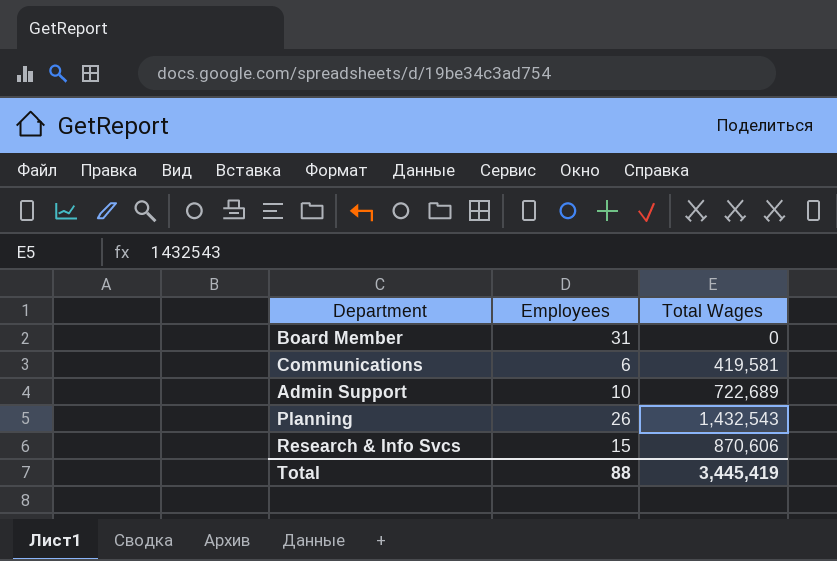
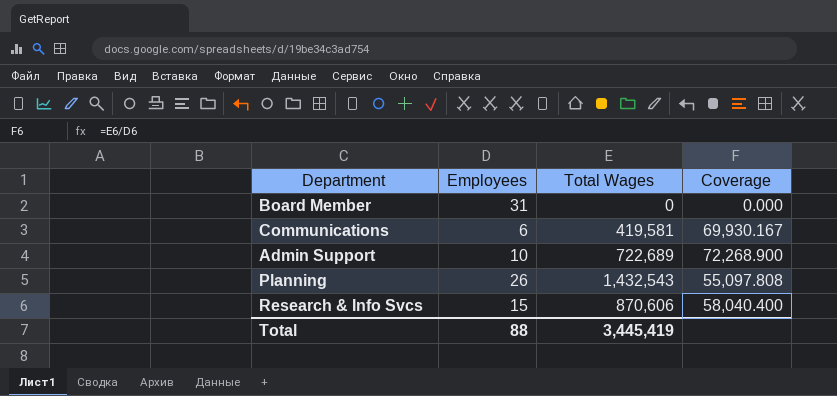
column Coverage | formula: none -> [Total Wages] / [Employees]

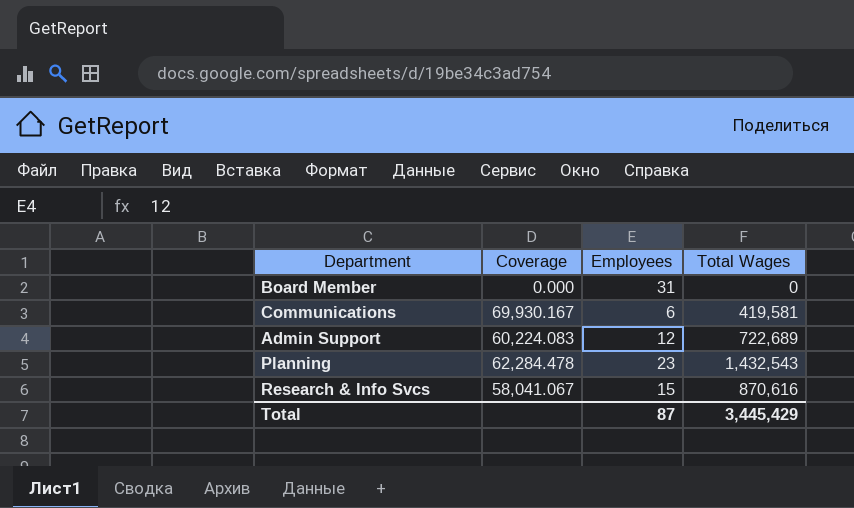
column Coverage | position: 4 -> 2
Admin Support | Coverage: 72,268.900 -> 60,224.083
Admin Support | Employees: 10 -> 12
Planning | Coverage: 55,097.808 -> 62,284.478
Planning | Employees: 26 -> 23
Research & Info Svcs | Coverage: 58,040.400 -> 58,041.067
Research & Info Svcs | Total Wages: 870,606 -> 870,616
Total | Employees: 88 -> 87
Total | Total Wages: 3,445,419 -> 3,445,429

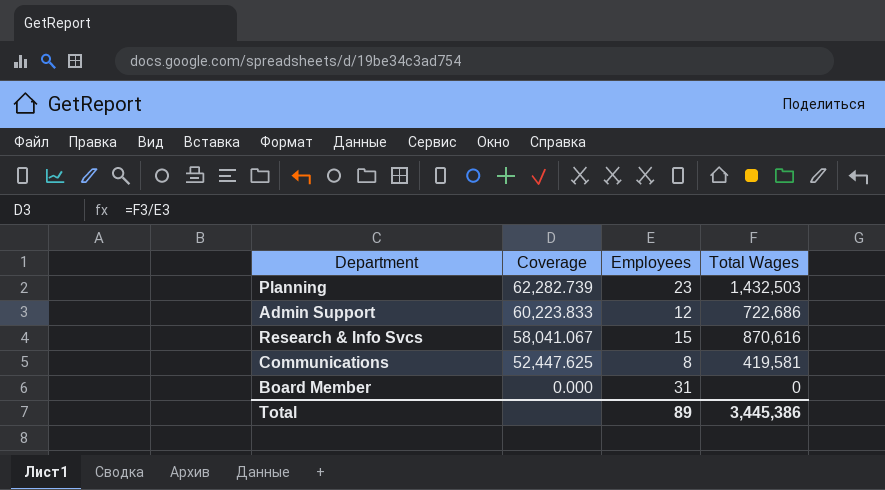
row order: none -> Coverage descending
Planning | Coverage: 62,284.478 -> 62,282.739
Planning | Total Wages: 1,432,543 -> 1,432,503
Admin Support | Coverage: 60,224.083 -> 60,223.833
Admin Support | Total Wages: 722,689 -> 722,686
Communications | Coverage: 69,930.167 -> 52,447.625
Communications | Employees: 6 -> 8
Total | Employees: 87 -> 89
Total | Total Wages: 3,445,429 -> 3,445,386

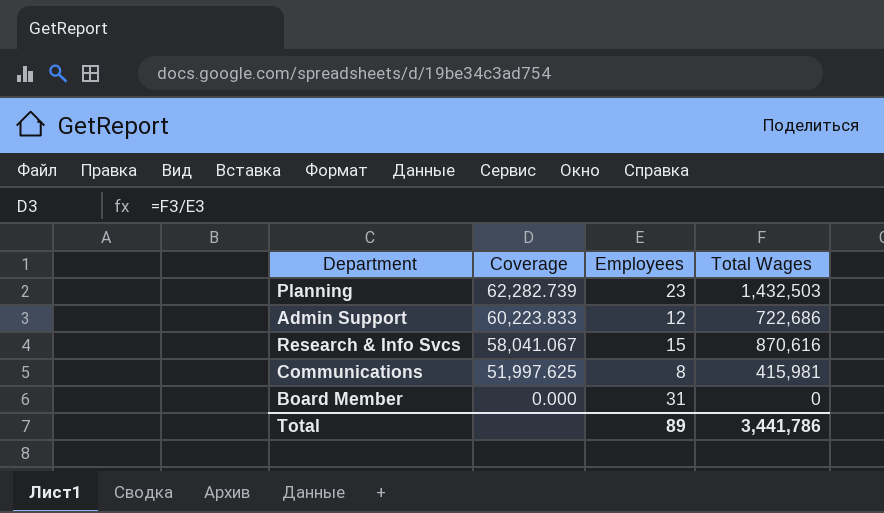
Communications | Coverage: 52,447.625 -> 51,997.625
Communications | Total Wages: 419,581 -> 415,981
Total | Total Wages: 3,445,386 -> 3,441,786

